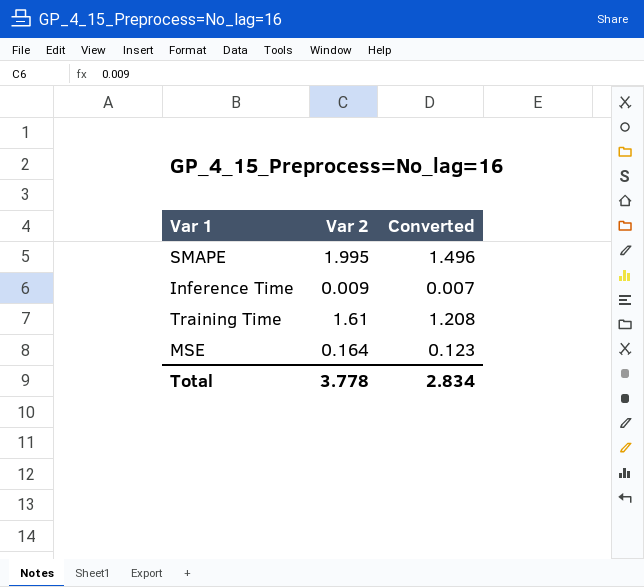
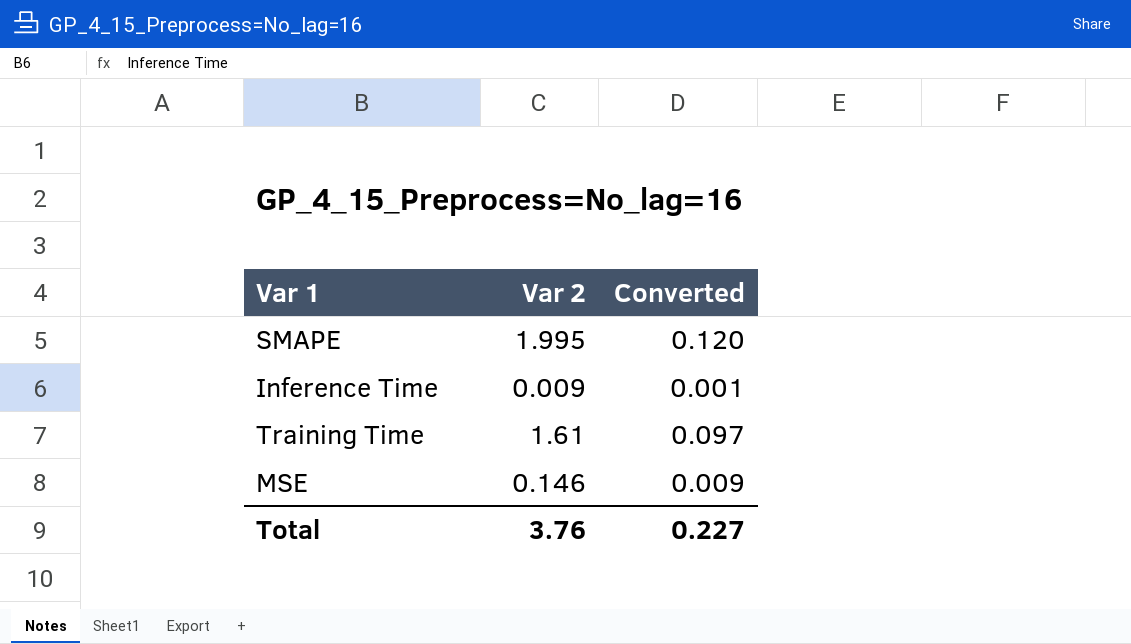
column Converted | formula: [Var 2] * 0.75 -> [Var 2] * 0.06
MSE | Var 2: 0.164 -> 0.146
Total | Var 2: 3.778 -> 3.76
Total | Converted: 2.834 -> 0.227

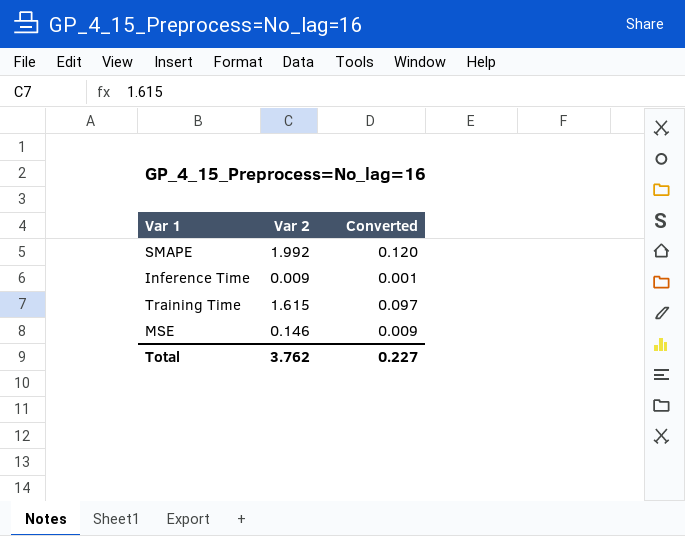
SMAPE | Var 2: 1.995 -> 1.992
Training Time | Var 2: 1.61 -> 1.615
Total | Var 2: 3.76 -> 3.762

